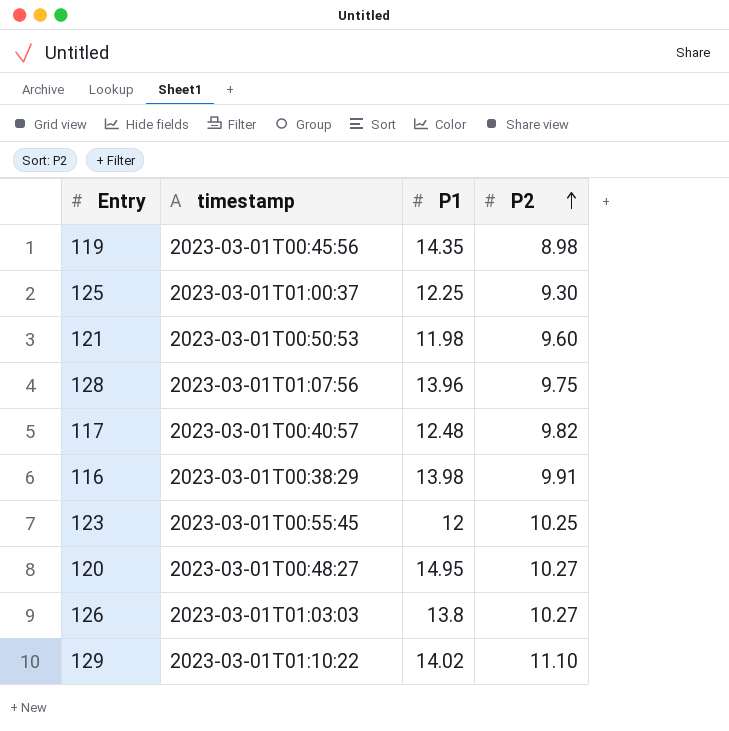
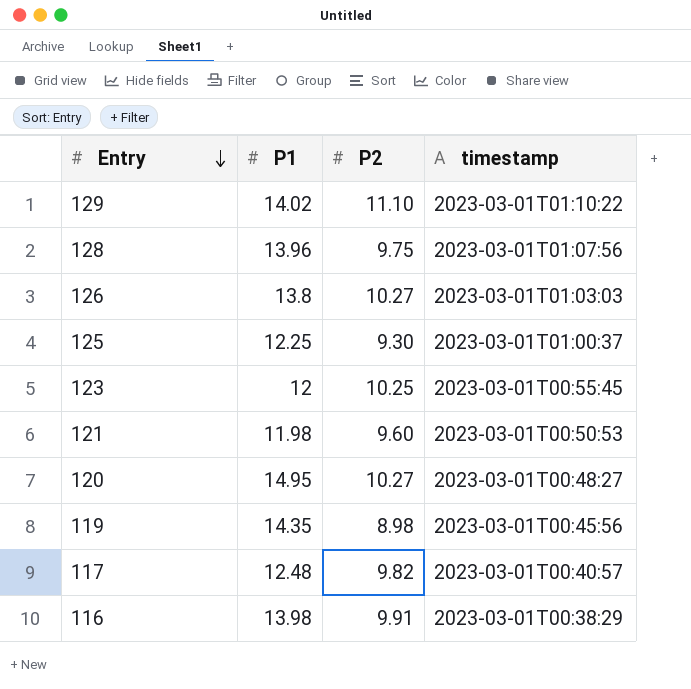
row order: P2 ascending -> Entry descending
column timestamp | position: 2 -> 4

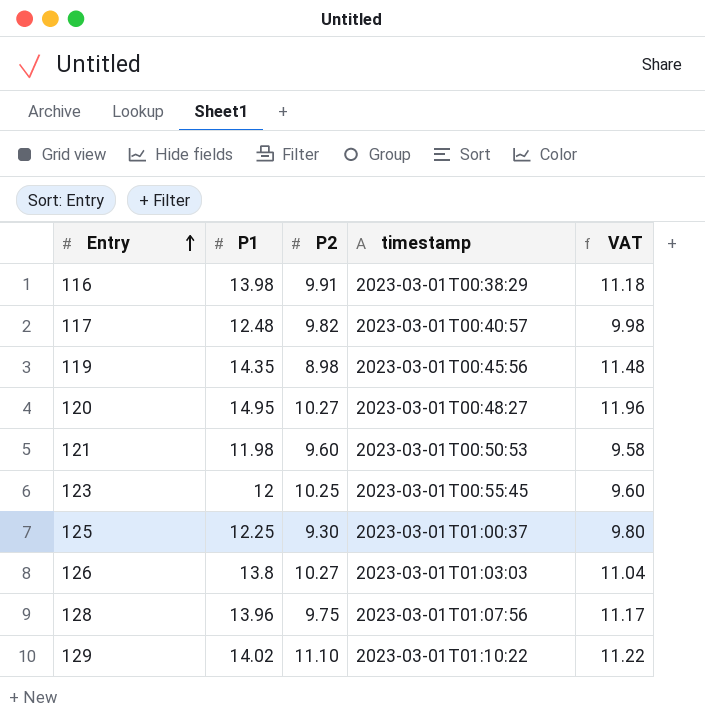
row order: Entry descending -> Entry ascending
column VAT | formula: none -> [P1] * 0.8

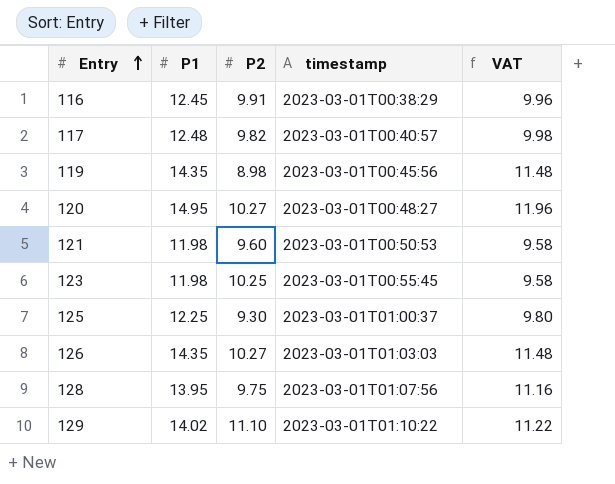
116 | P1: 13.98 -> 12.45
116 | VAT: 11.18 -> 9.96
123 | P1: 12 -> 11.98
123 | VAT: 9.60 -> 9.58
126 | P1: 13.8 -> 14.35
126 | VAT: 11.04 -> 11.48
128 | P1: 13.96 -> 13.95
128 | VAT: 11.17 -> 11.16

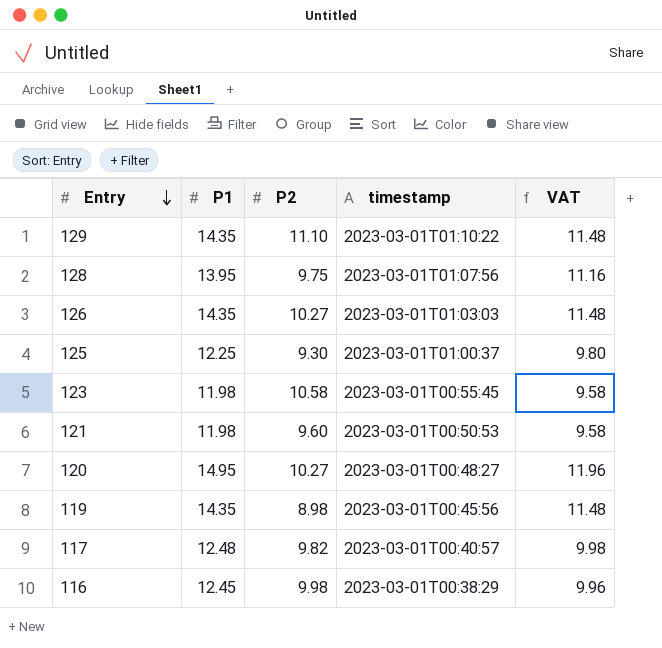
row order: Entry ascending -> Entry descending
129 | P1: 14.02 -> 14.35
129 | VAT: 11.22 -> 11.48
123 | P2: 10.25 -> 10.58
116 | P2: 9.91 -> 9.98

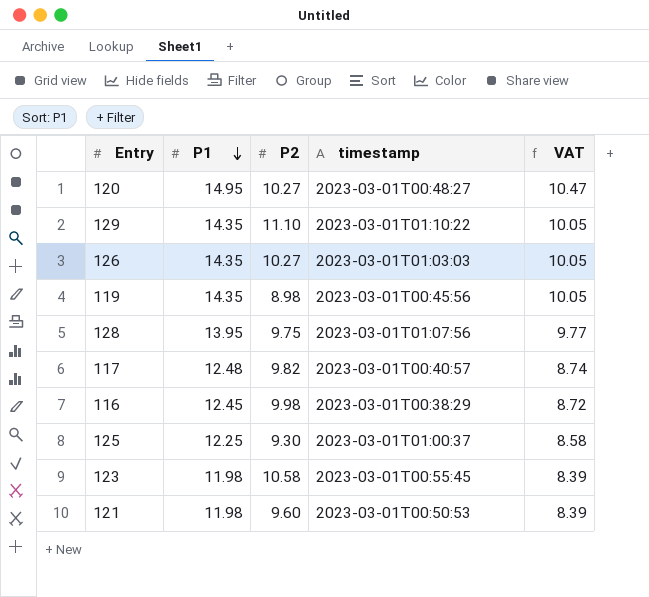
row order: Entry descending -> P1 descending
column VAT | formula: [P1] * 0.8 -> [P1] * 0.7

